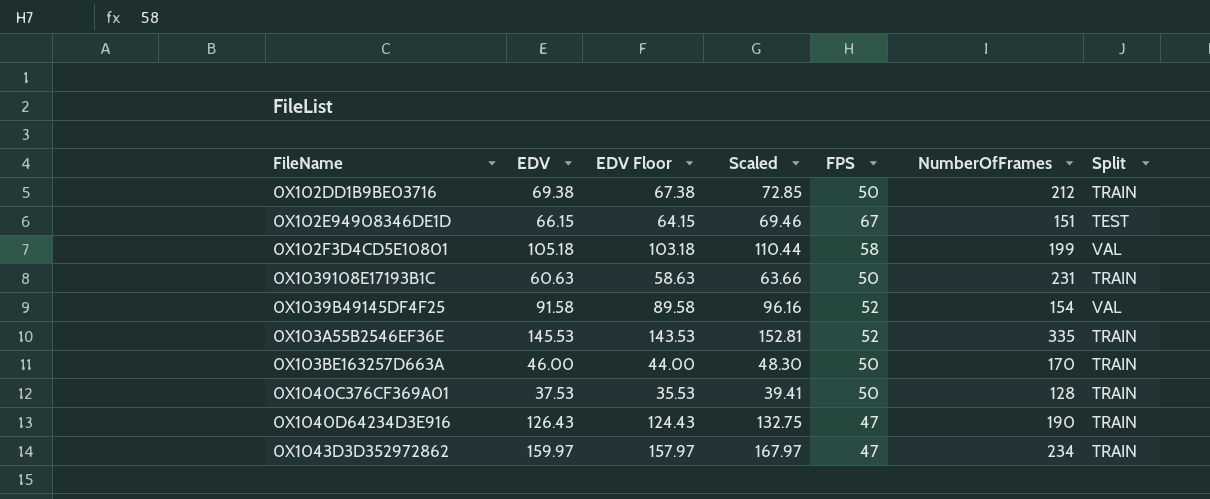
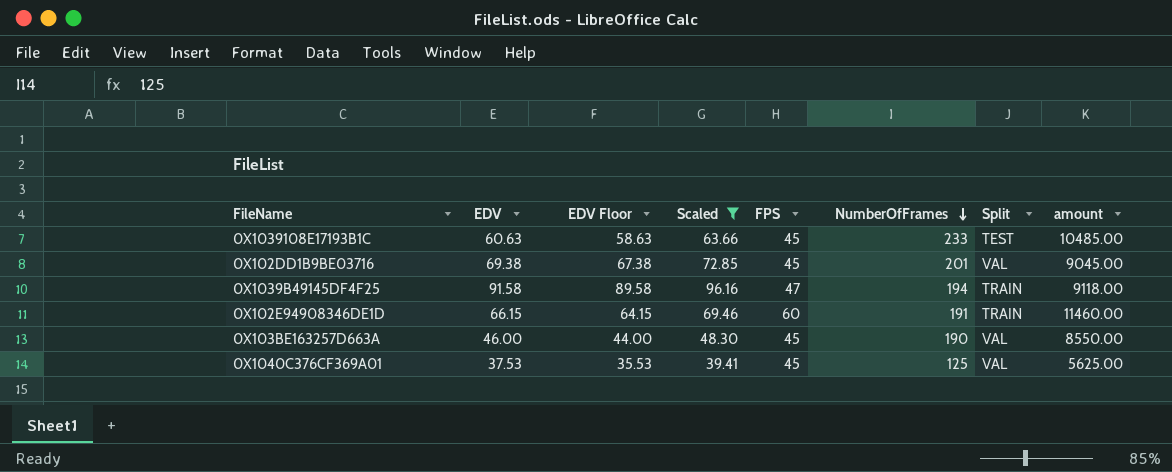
filter: none -> Scaled <= 96.16
row order: none -> NumberOfFrames descending
column amount | formula: none -> [FPS] * [NumberOfFrames]
0X1039108E17193B1C | FPS: 50 -> 45
0X1039108E17193B1C | NumberOfFrames: 231 -> 233
0X1039108E17193B1C | Split: TRAIN -> TEST
0X102DD1B9BE03716 | FPS: 50 -> 45
0X102DD1B9BE03716 | NumberOfFrames: 212 -> 201
0X102DD1B9BE03716 | Split: TRAIN -> VAL
0X1039B49145DF4F25 | FPS: 52 -> 47
0X1039B49145DF4F25 | NumberOfFrames: 154 -> 194
0X1039B49145DF4F25 | Split: VAL -> TRAIN
0X102E94908346DE1D | FPS: 67 -> 60
0X102E94908346DE1D | NumberOfFrames: 151 -> 191
0X102E94908346DE1D | Split: TEST -> TRAIN
0X103BE163257D663A | FPS: 50 -> 45
0X103BE163257D663A | NumberOfFrames: 170 -> 190
0X103BE163257D663A | Split: TRAIN -> VAL
0X1040C376CF369A01 | FPS: 50 -> 45
0X1040C376CF369A01 | NumberOfFrames: 128 -> 125
0X1040C376CF369A01 | Split: TRAIN -> VAL

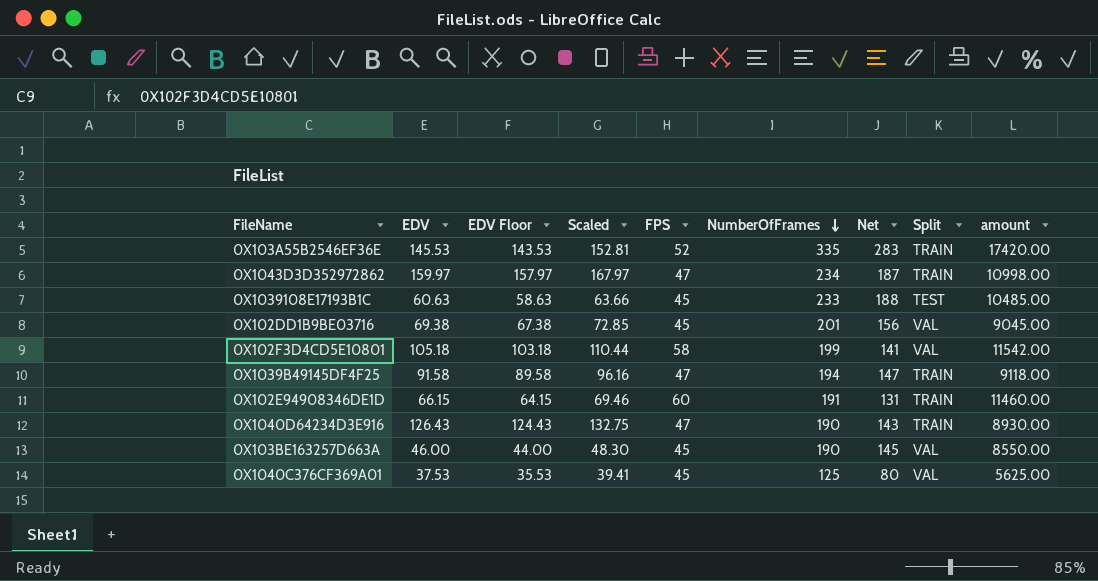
filter: Scaled <= 96.16 -> none
column Net | formula: none -> [NumberOfFrames] - [FPS]

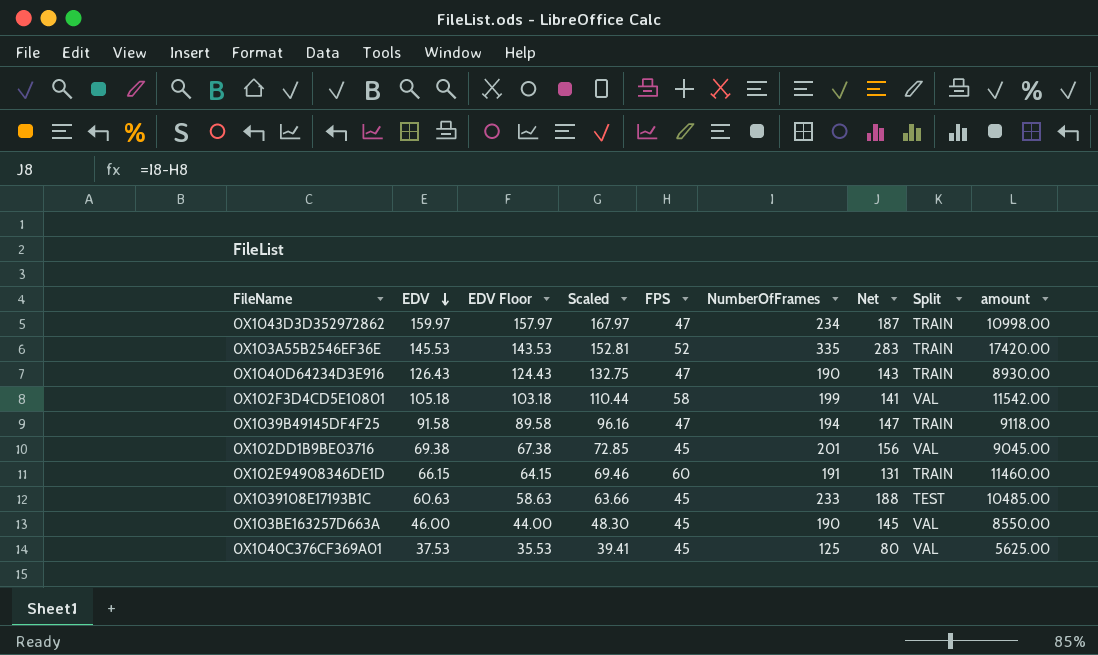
row order: NumberOfFrames descending -> EDV descending

